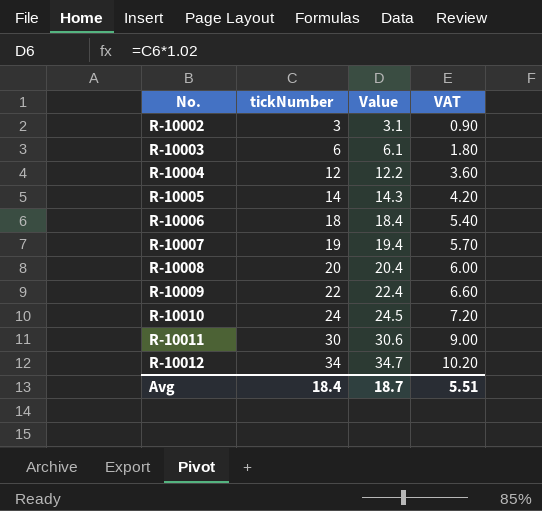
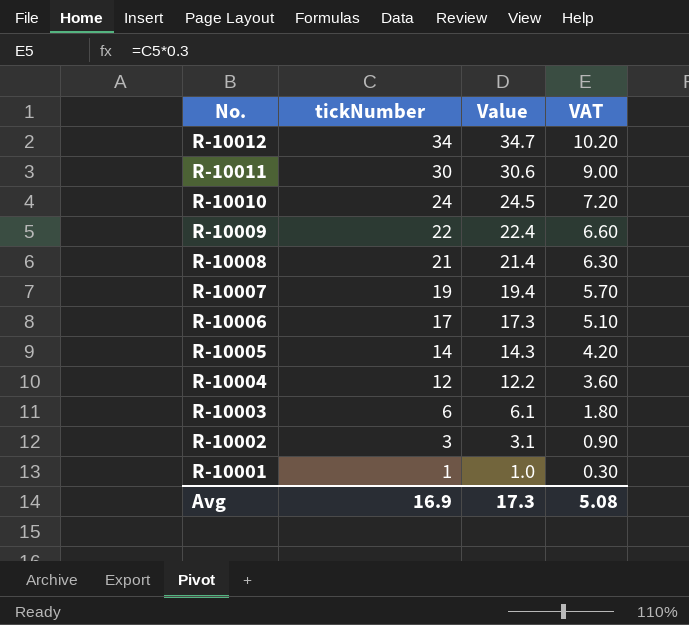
row order: No. ascending -> No. descending
R-10008 | tickNumber: 20 -> 21
R-10008 | Value: 20.4 -> 21.4
R-10008 | VAT: 6.00 -> 6.30
R-10006 | tickNumber: 18 -> 17
R-10006 | Value: 18.4 -> 17.3
R-10006 | VAT: 5.40 -> 5.10
row R-10001: none -> 1 | 1.0 | 0.30
Avg | tickNumber: 18.4 -> 16.9
Avg | Value: 18.7 -> 17.3
Avg | VAT: 5.51 -> 5.08

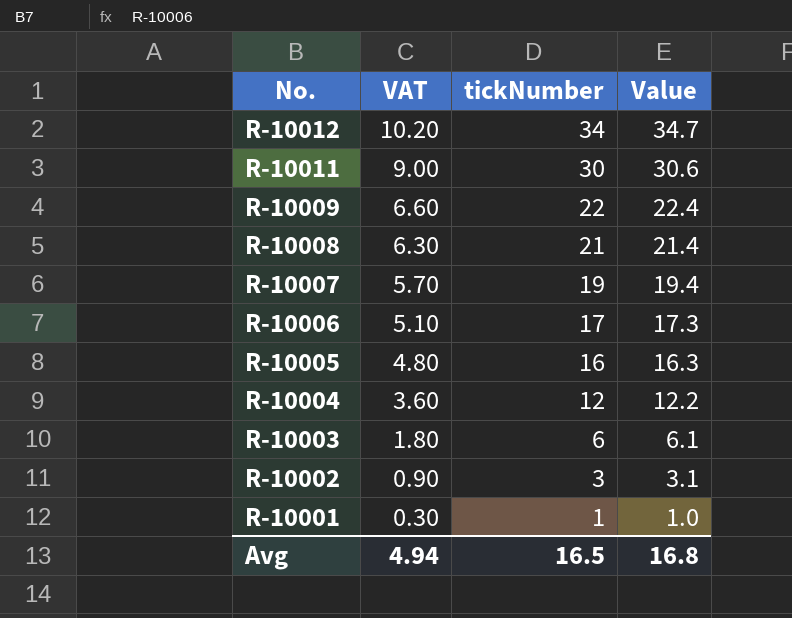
column VAT | position: 4 -> 2
row R-10010: 24 | 24.5 | 7.20 -> none
R-10005 | VAT: 4.20 -> 4.80
R-10005 | tickNumber: 14 -> 16
R-10005 | Value: 14.3 -> 16.3
Avg | VAT: 5.08 -> 4.94
Avg | tickNumber: 16.9 -> 16.5
Avg | Value: 17.3 -> 16.8

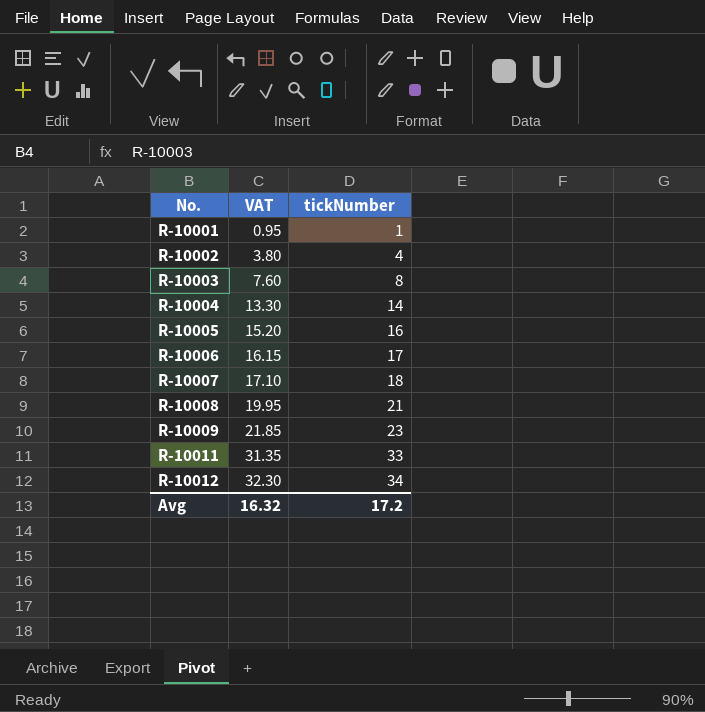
row order: No. descending -> No. ascending
column Value | formula: [tickNumber] * 1.02 -> none
column VAT | formula: [tickNumber] * 0.3 -> [tickNumber] * 0.95
R-10002 | tickNumber: 3 -> 4
R-10003 | tickNumber: 6 -> 8
R-10004 | tickNumber: 12 -> 14
R-10007 | tickNumber: 19 -> 18
R-10009 | tickNumber: 22 -> 23
R-10011 | tickNumber: 30 -> 33
Avg | VAT: 4.94 -> 16.32
Avg | tickNumber: 16.5 -> 17.2

